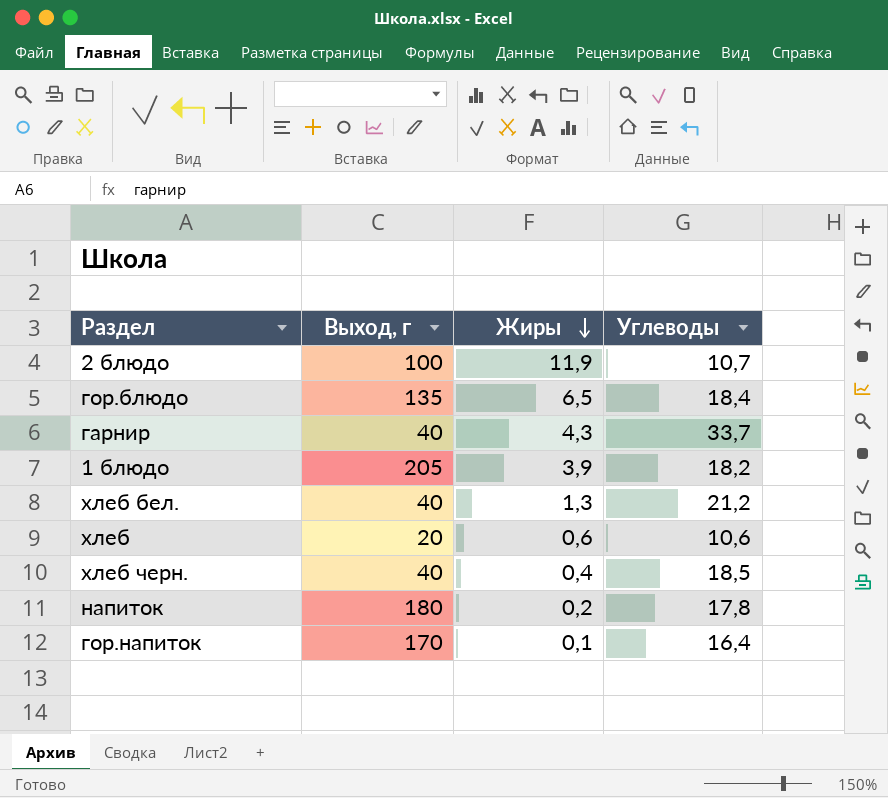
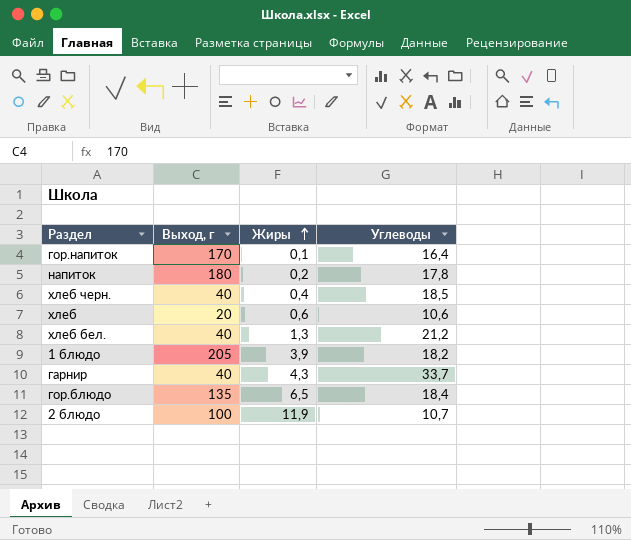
row order: Жиры descending -> Жиры ascending

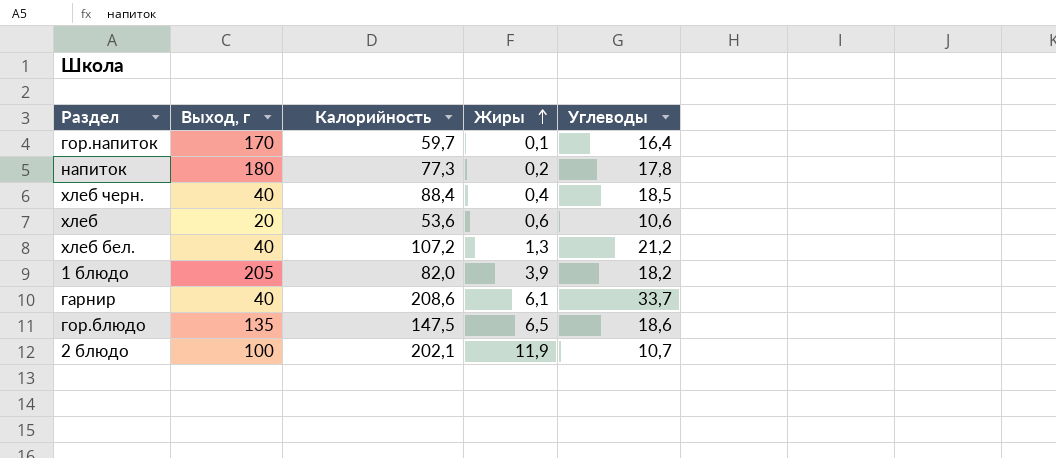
column Калорийность | position: none -> 3
гарнир | Жиры: 4,3 -> 6,1
гор.блюдо | Углеводы: 18,4 -> 18,6

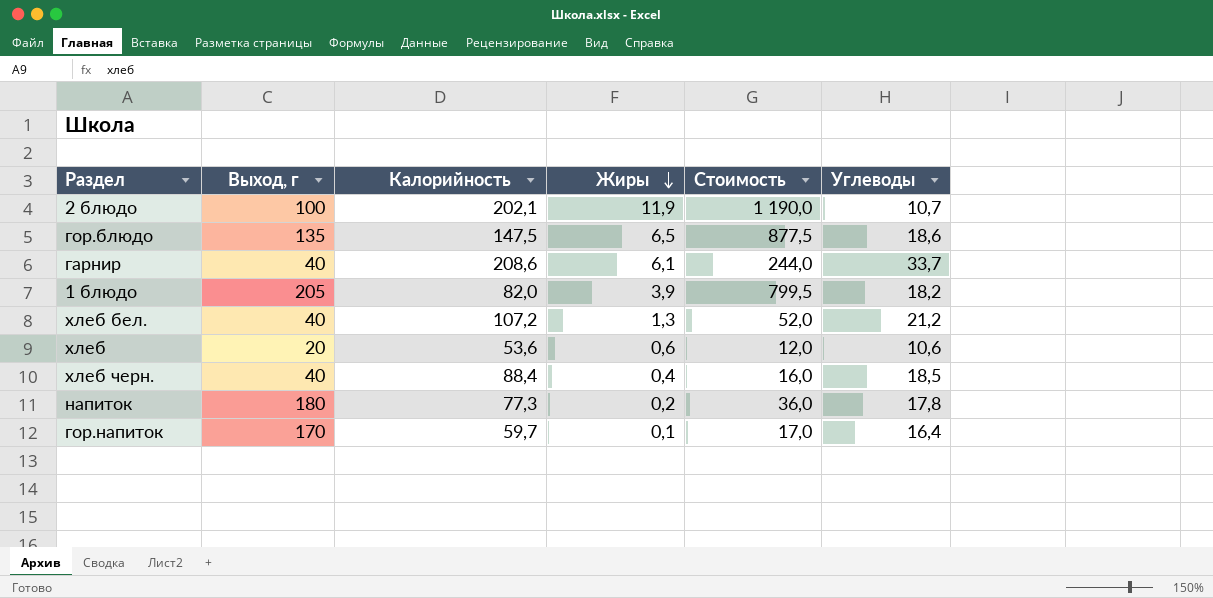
row order: Жиры ascending -> Жиры descending
column Стоимость | formula: none -> [Выход, г] * [Жиры]

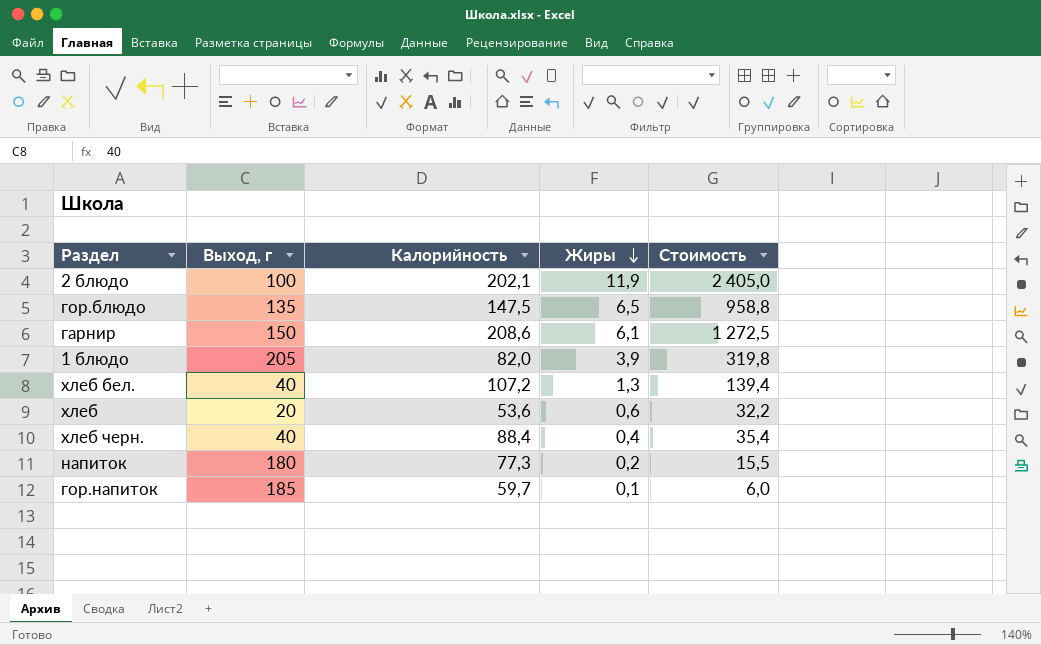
column Углеводы | position: 6 -> none
column Стоимость | formula: [Выход, г] * [Жиры] -> [Калорийность] * [Жиры]
гарнир | Выход, г: 40 -> 150
гор.напиток | Выход, г: 170 -> 185

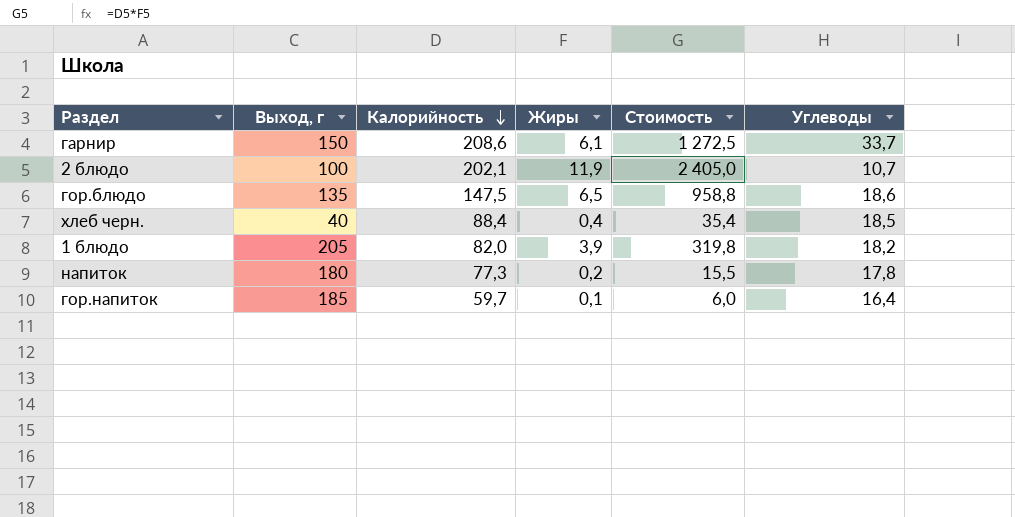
row order: Жиры descending -> Калорийность descending
column Углеводы | position: none -> 6
row хлеб бел.: 40 | 107,2 | 1,3 | 139,4 -> none
row хлеб: 20 | 53,6 | 0,6 | 32,2 -> none

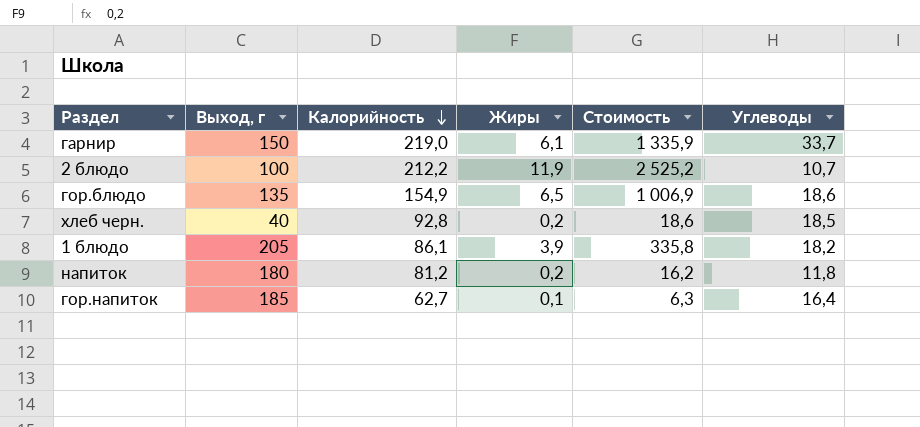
гарнир | Калорийность: 208,6 -> 219,0
гарнир | Стоимость: 1 272,5 -> 1 335,9
2 блюдо | Калорийность: 202,1 -> 212,2
2 блюдо | Стоимость: 2 405,0 -> 2 525,2
гор.блюдо | Калорийность: 147,5 -> 154,9
гор.блюдо | Стоимость: 958,8 -> 1 006,9
хлеб черн. | Калорийность: 88,4 -> 92,8
хлеб черн. | Жиры: 0,4 -> 0,2
хлеб черн. | Стоимость: 35,4 -> 18,6
1 блюдо | Калорийность: 82,0 -> 86,1
1 блюдо | Стоимость: 319,8 -> 335,8
напиток | Калорийность: 77,3 -> 81,2
напиток | Стоимость: 15,5 -> 16,2
напиток | Углеводы: 17,8 -> 11,8
гор.напиток | Калорийность: 59,7 -> 62,7
гор.напиток | Стоимость: 6,0 -> 6,3

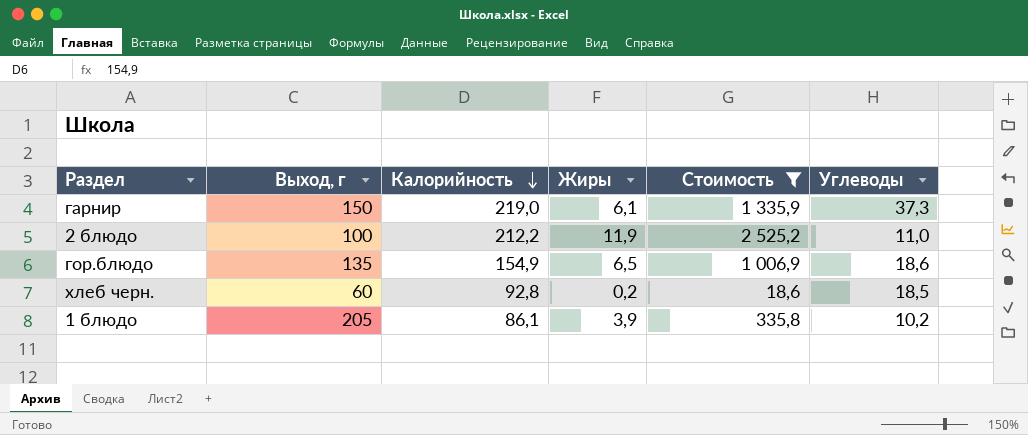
filter: none -> Стоимость >= 18,6
гарнир | Углеводы: 33,7 -> 37,3
2 блюдо | Углеводы: 10,7 -> 11,0
хлеб черн. | Выход, г: 40 -> 60
1 блюдо | Углеводы: 18,2 -> 10,2

